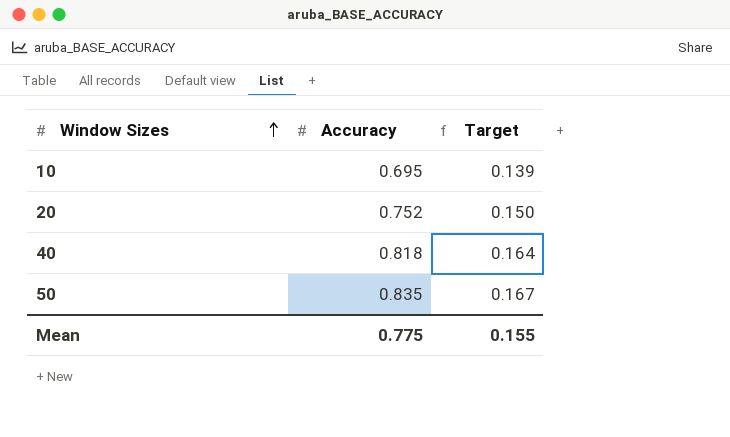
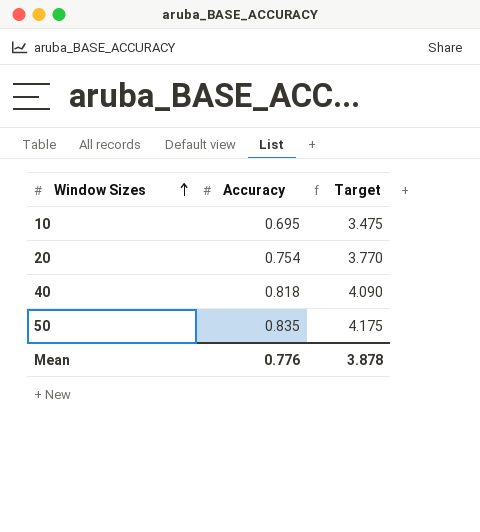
column Target | formula: [Accuracy] * 0.2 -> [Accuracy] * 5
20 | Accuracy: 0.752 -> 0.754
Mean | Accuracy: 0.775 -> 0.776
Mean | Target: 0.155 -> 3.878

